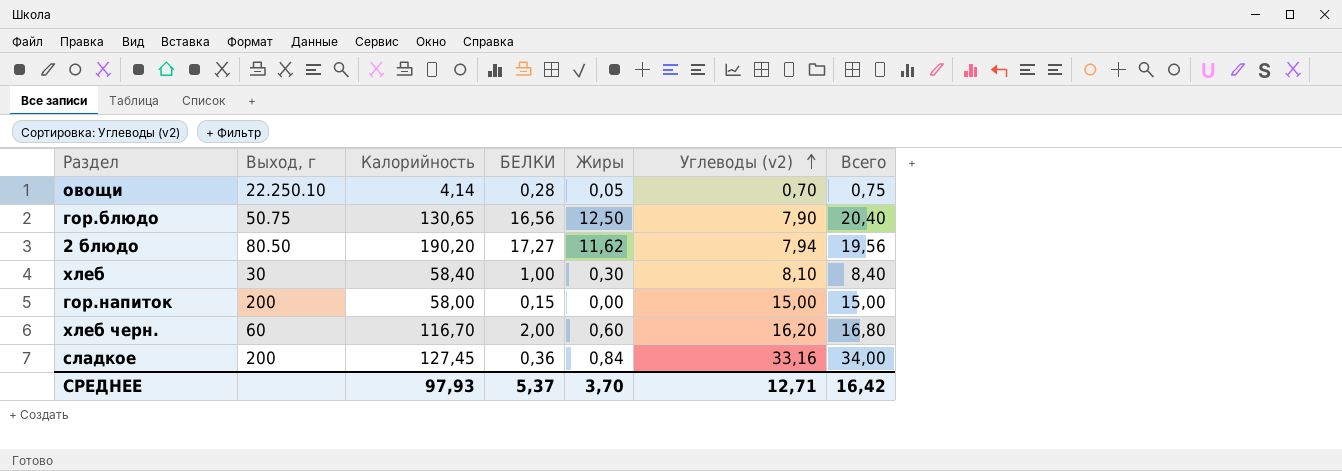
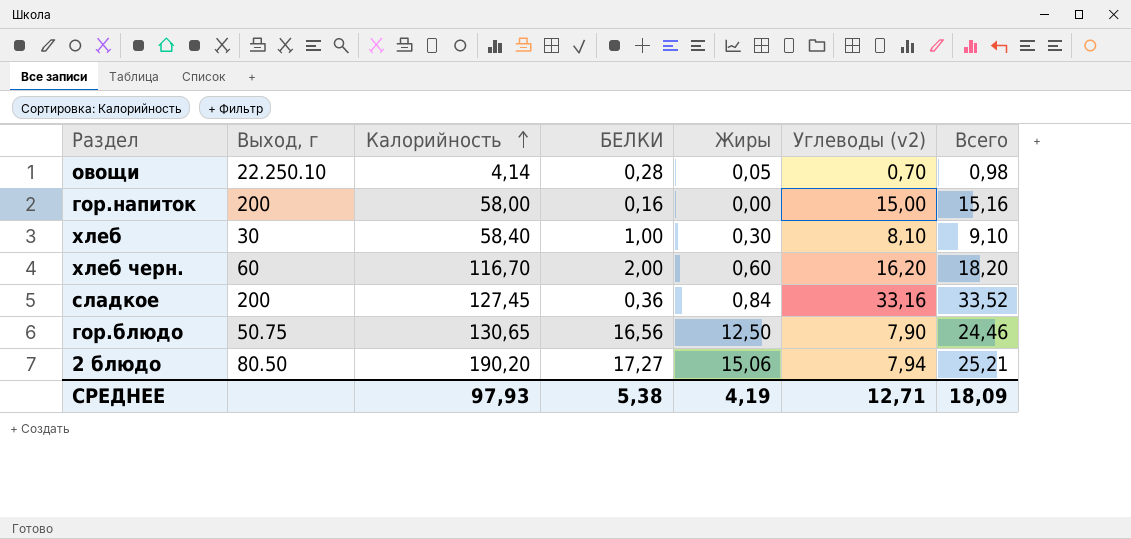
row order: Углеводы (v2) ascending -> Калорийность ascending
column Всего | formula: [Жиры] + [Углеводы (v2)] -> [БЕЛКИ] + [Углеводы (v2)]
гор.напиток | БЕЛКИ: 0,15 -> 0,16
2 блюдо | Жиры: 11,62 -> 15,06
СРЕДНЕЕ | БЕЛКИ: 5,37 -> 5,38
СРЕДНЕЕ | Жиры: 3,70 -> 4,19
СРЕДНЕЕ | Всего: 16,42 -> 18,09

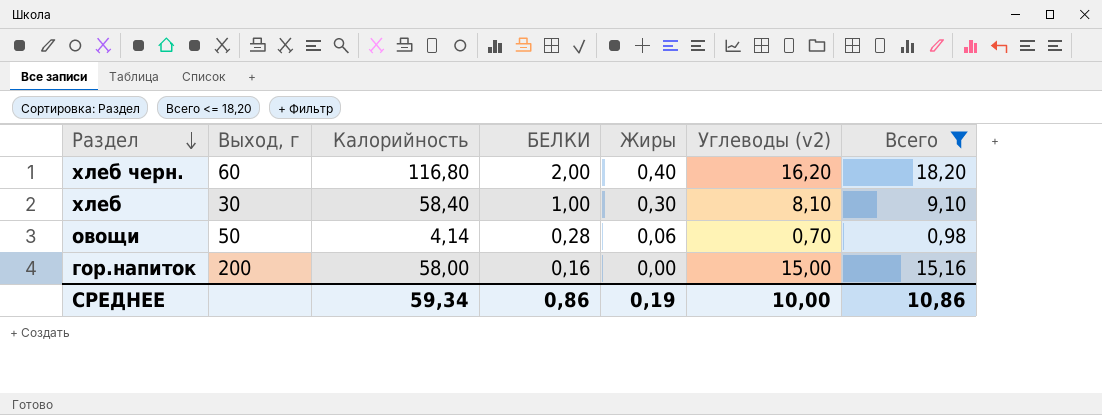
filter: none -> Всего <= 18,20
row order: Калорийность ascending -> Раздел descending
хлеб черн. | Калорийность: 116,70 -> 116,80
хлеб черн. | Жиры: 0,60 -> 0,40
овощи | Выход, г: 22.250.10 -> 50
овощи | Жиры: 0,05 -> 0,06
СРЕДНЕЕ | Калорийность: 97,93 -> 59,34
СРЕДНЕЕ | БЕЛКИ: 5,38 -> 0,86
СРЕДНЕЕ | Жиры: 4,19 -> 0,19
СРЕДНЕЕ | Углеводы (v2): 12,71 -> 10,00
СРЕДНЕЕ | Всего: 18,09 -> 10,86

